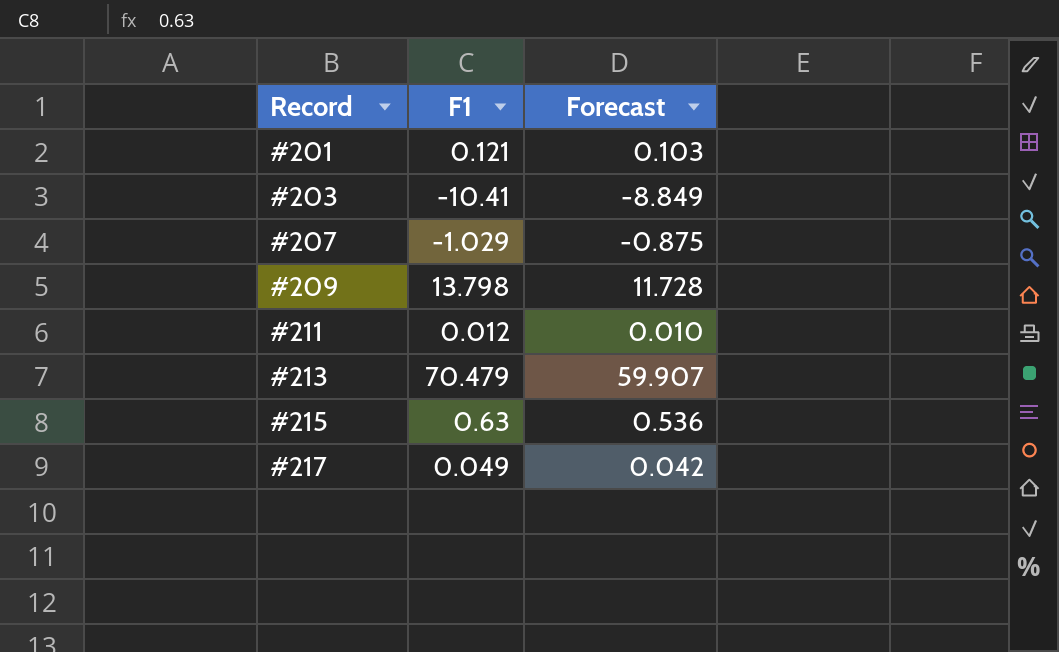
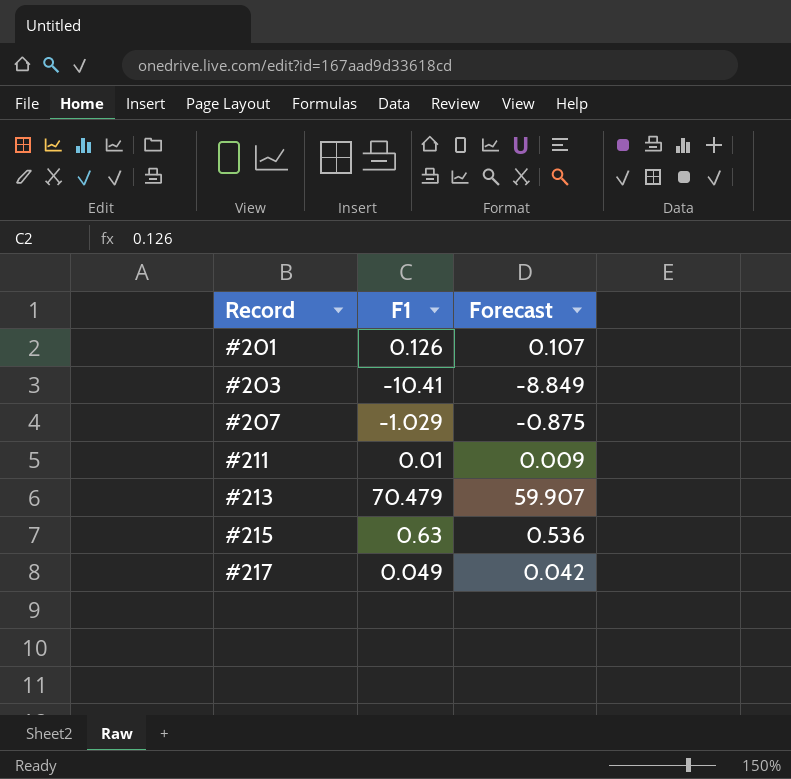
row #209: 13.798 | 11.728 -> none
#201 | F1: 0.121 -> 0.126
#201 | Forecast: 0.103 -> 0.107
#211 | F1: 0.012 -> 0.01
#211 | Forecast: 0.010 -> 0.009

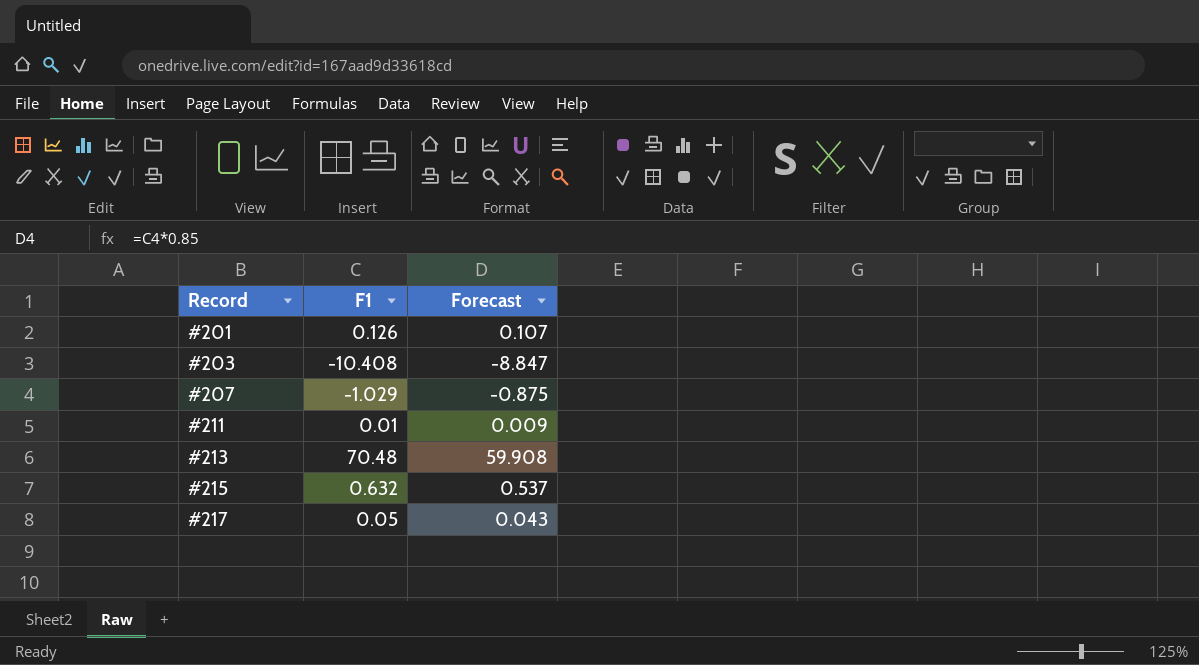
#203 | F1: -10.41 -> -10.408
#203 | Forecast: -8.849 -> -8.847
#213 | F1: 70.479 -> 70.48
#213 | Forecast: 59.907 -> 59.908
#215 | F1: 0.63 -> 0.632
#215 | Forecast: 0.536 -> 0.537
#217 | F1: 0.049 -> 0.05
#217 | Forecast: 0.042 -> 0.043

